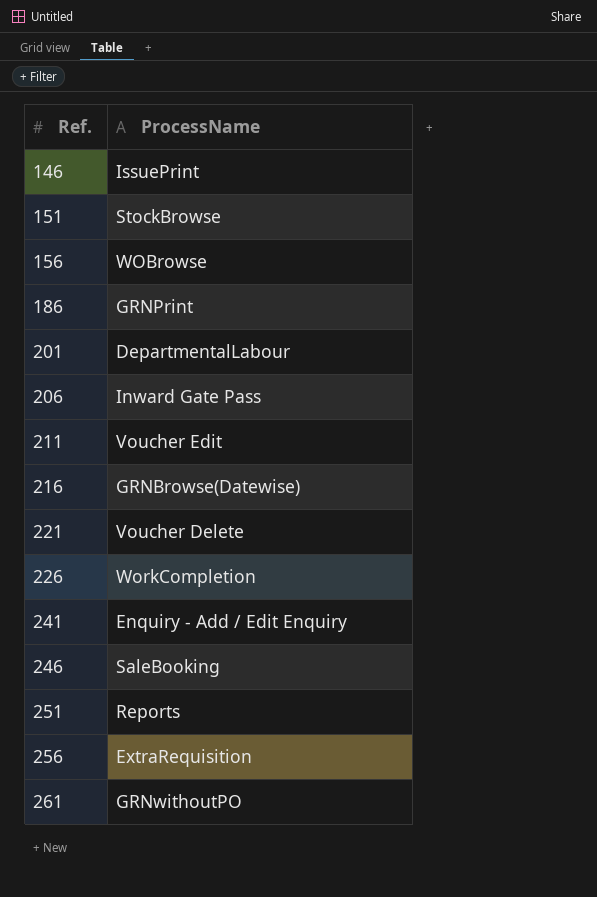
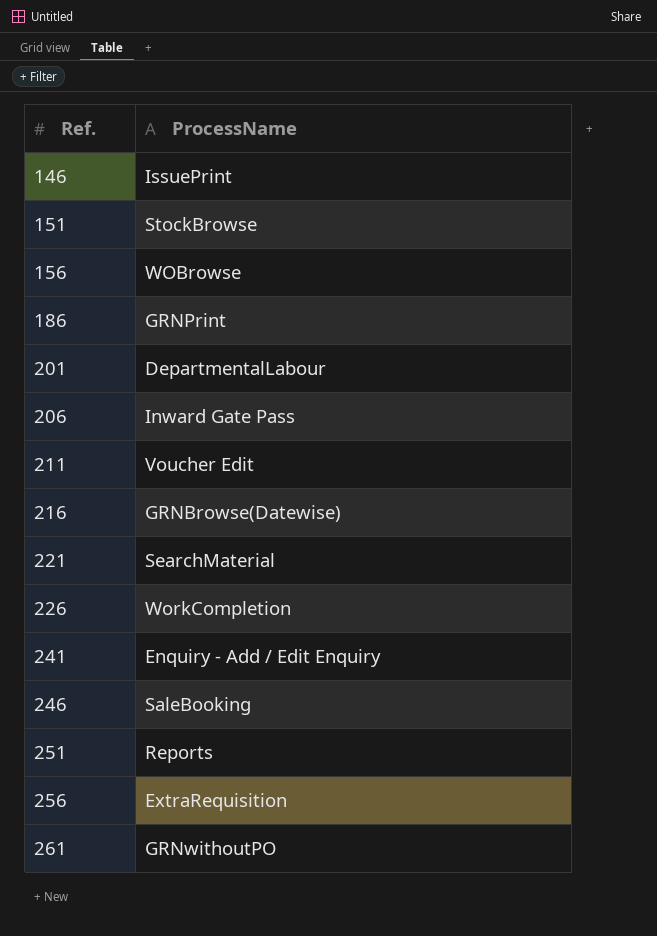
221 | ProcessName: Voucher Delete -> SearchMaterial

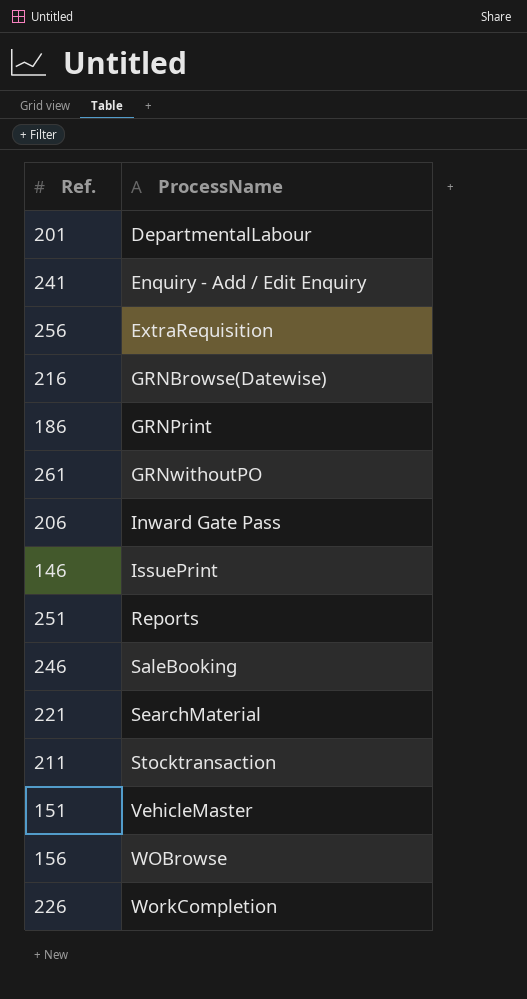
row order: Ref. ascending -> ProcessName ascending
211 | ProcessName: Voucher Edit -> Stocktransaction
151 | ProcessName: StockBrowse -> VehicleMaster

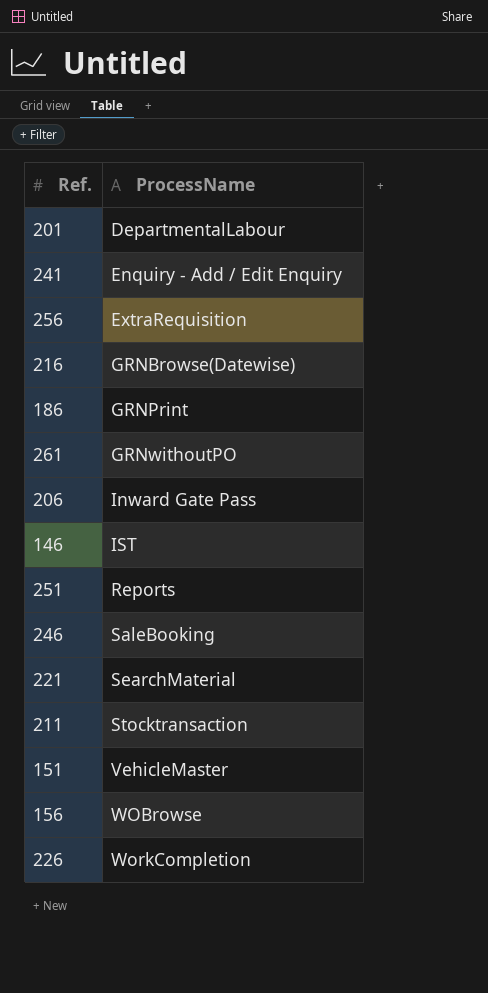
146 | ProcessName: IssuePrint -> IST

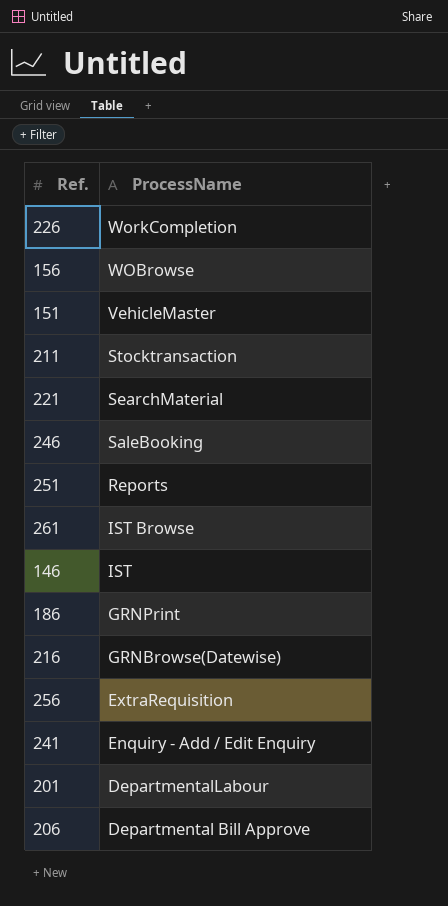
row order: ProcessName ascending -> ProcessName descending
261 | ProcessName: GRNwithoutPO -> IST Browse
206 | ProcessName: Inward Gate Pass -> Departmental Bill Approve

